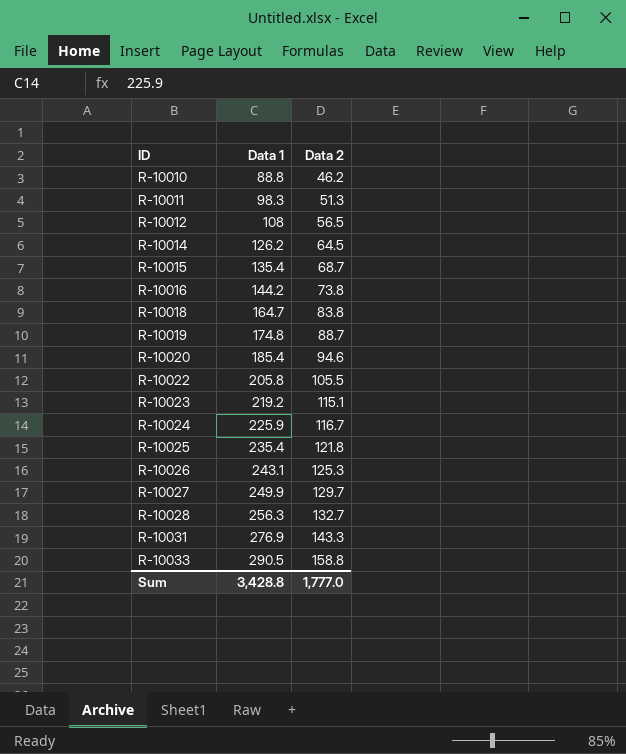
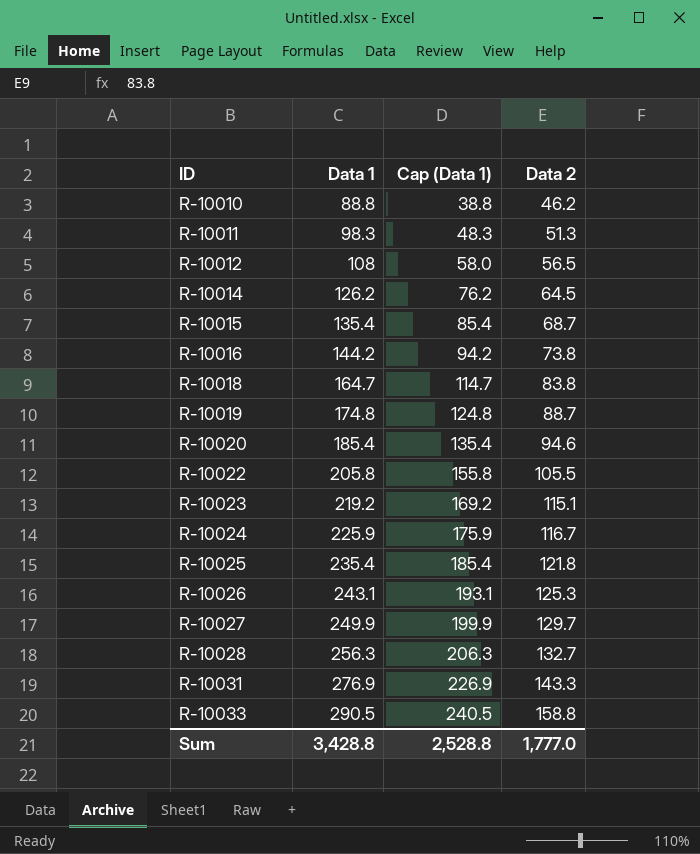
column Cap (Data 1) | formula: none -> [Data 1] - 50

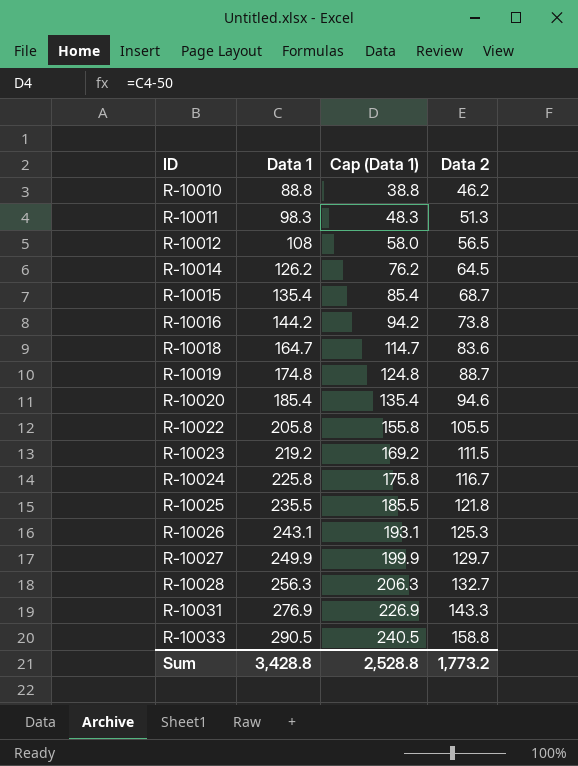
R-10018 | Data 2: 83.8 -> 83.6
R-10023 | Data 2: 115.1 -> 111.5
R-10024 | Data 1: 225.9 -> 225.8
R-10024 | Cap (Data 1): 175.9 -> 175.8
R-10025 | Data 1: 235.4 -> 235.5
R-10025 | Cap (Data 1): 185.4 -> 185.5
Sum | Data 2: 1,777.0 -> 1,773.2

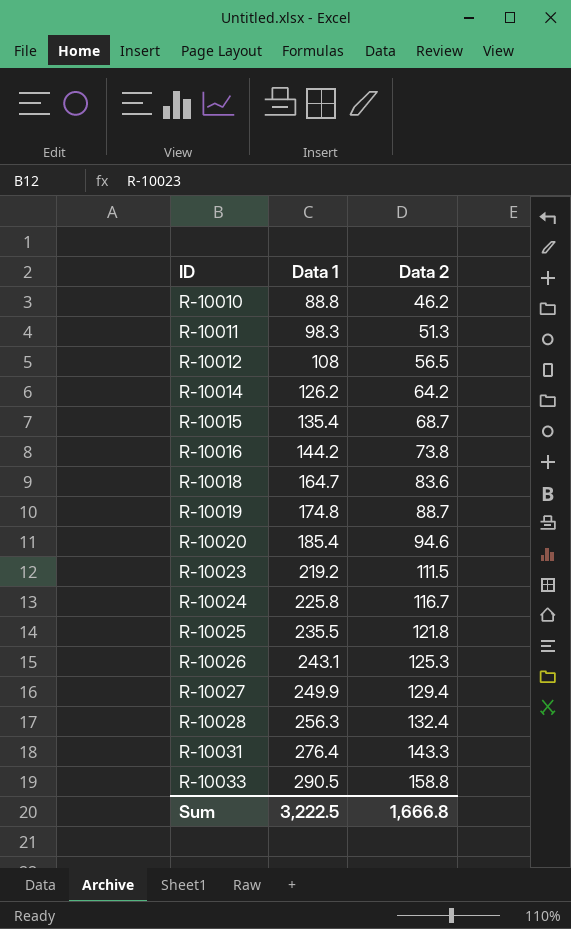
column Cap (Data 1) | formula: [Data 1] - 50 -> none
row R-10022: 205.8 | 155.8 | 105.5 -> none
R-10014 | Data 2: 64.5 -> 64.2
R-10027 | Data 2: 129.7 -> 129.4
R-10028 | Data 2: 132.7 -> 132.4
R-10031 | Data 1: 276.9 -> 276.4
Sum | Data 1: 3,428.8 -> 3,222.5
Sum | Data 2: 1,773.2 -> 1,666.8

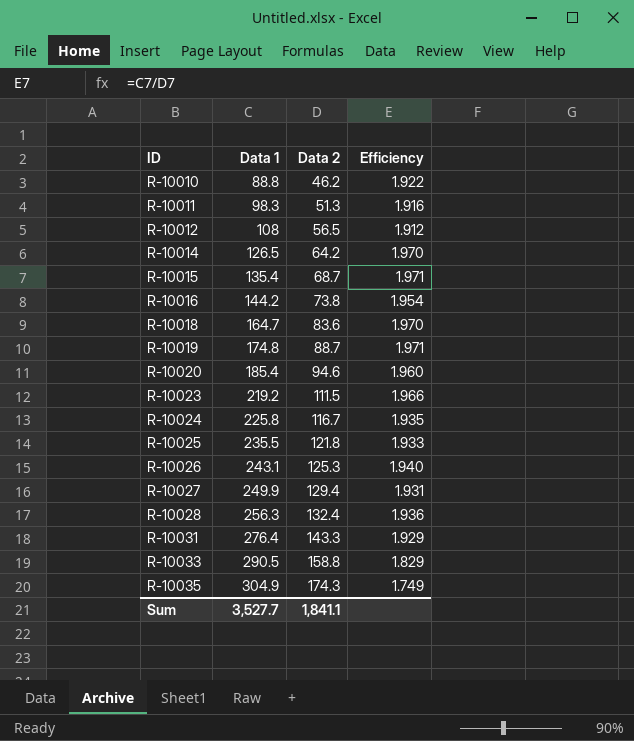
column Efficiency | formula: none -> [Data 1] / [Data 2]
R-10014 | Data 1: 126.2 -> 126.5
row R-10035: none -> 304.9 | 174.3 | 1.749
Sum | Data 1: 3,222.5 -> 3,527.7
Sum | Data 2: 1,666.8 -> 1,841.1

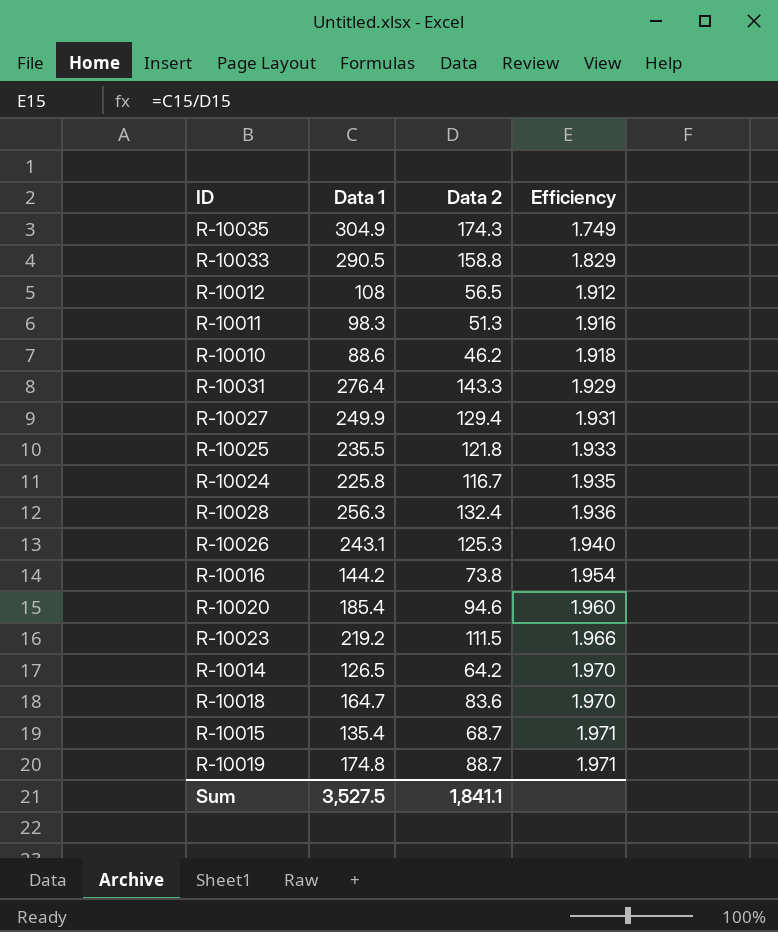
row order: ID ascending -> Efficiency ascending
R-10010 | Data 1: 88.8 -> 88.6
R-10010 | Efficiency: 1.922 -> 1.918
Sum | Data 1: 3,527.7 -> 3,527.5

